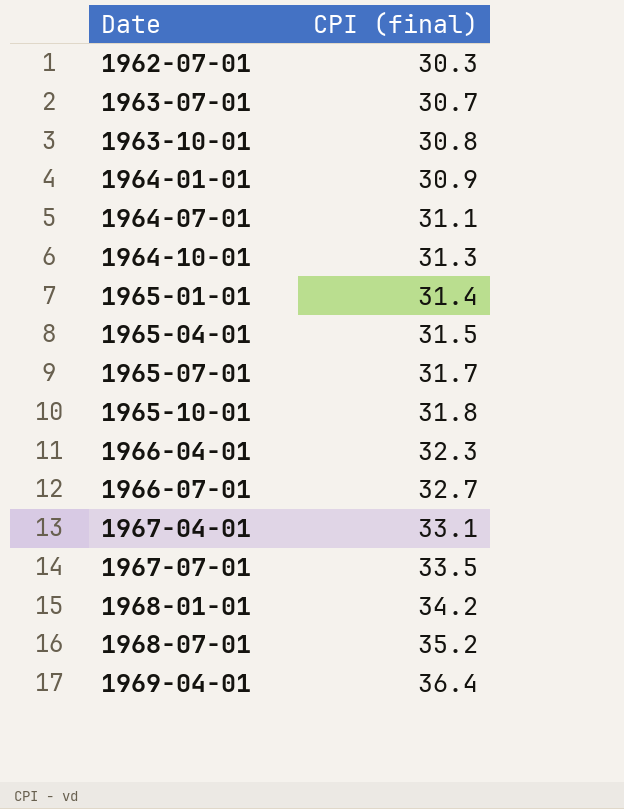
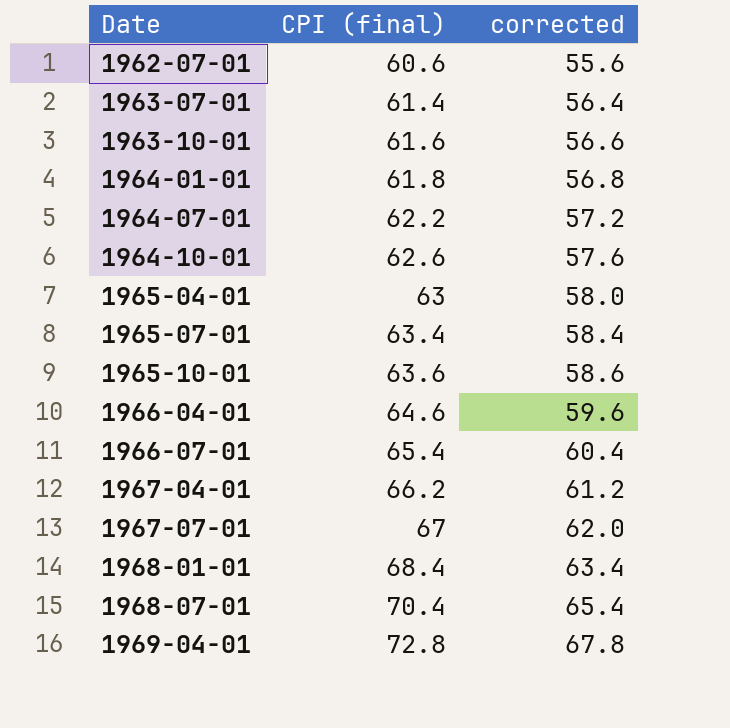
column corrected | formula: none -> [CPI (final)] - 5
row 1965-01-01: 31.4 -> none
1962-07-01 | CPI (final): 30.3 -> 60.6
1963-07-01 | CPI (final): 30.7 -> 61.4
1963-10-01 | CPI (final): 30.8 -> 61.6
1964-01-01 | CPI (final): 30.9 -> 61.8
1964-07-01 | CPI (final): 31.1 -> 62.2
1964-10-01 | CPI (final): 31.3 -> 62.6
1965-04-01 | CPI (final): 31.5 -> 63
1965-07-01 | CPI (final): 31.7 -> 63.4
1965-10-01 | CPI (final): 31.8 -> 63.6
1966-04-01 | CPI (final): 32.3 -> 64.6
1966-07-01 | CPI (final): 32.7 -> 65.4
1967-04-01 | CPI (final): 33.1 -> 66.2
1967-07-01 | CPI (final): 33.5 -> 67
1968-01-01 | CPI (final): 34.2 -> 68.4
1968-07-01 | CPI (final): 35.2 -> 70.4
1969-04-01 | CPI (final): 36.4 -> 72.8

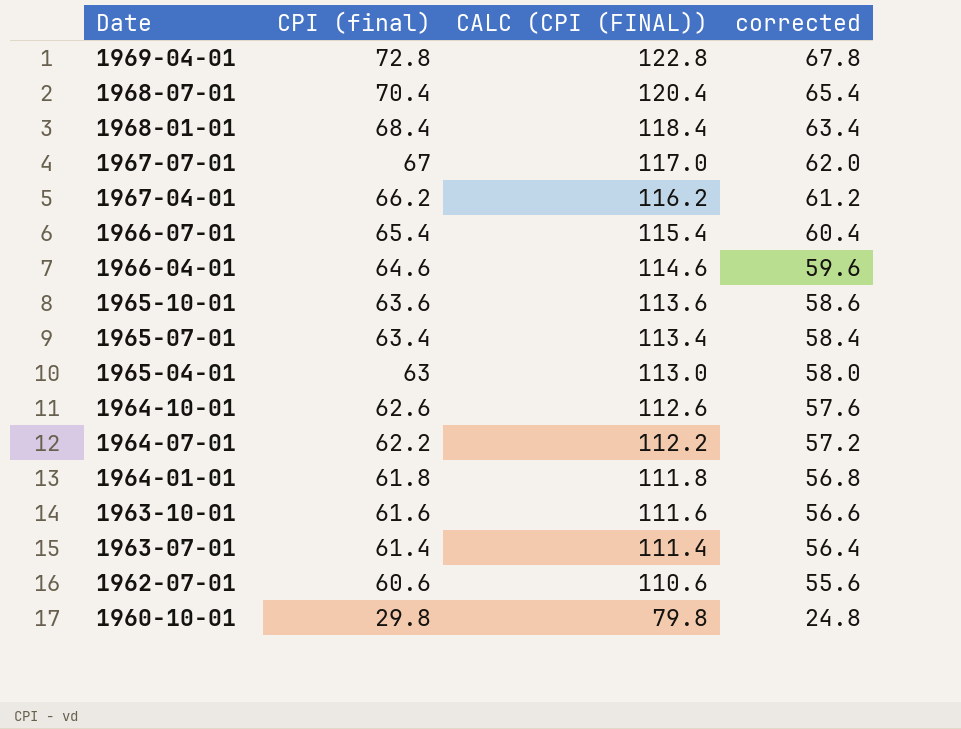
row order: Date ascending -> Date descending
column CALC (CPI (FINAL)) | formula: none -> [CPI (final)] + 50
row 1960-10-01: none -> 29.8 | 79.8 | 24.8

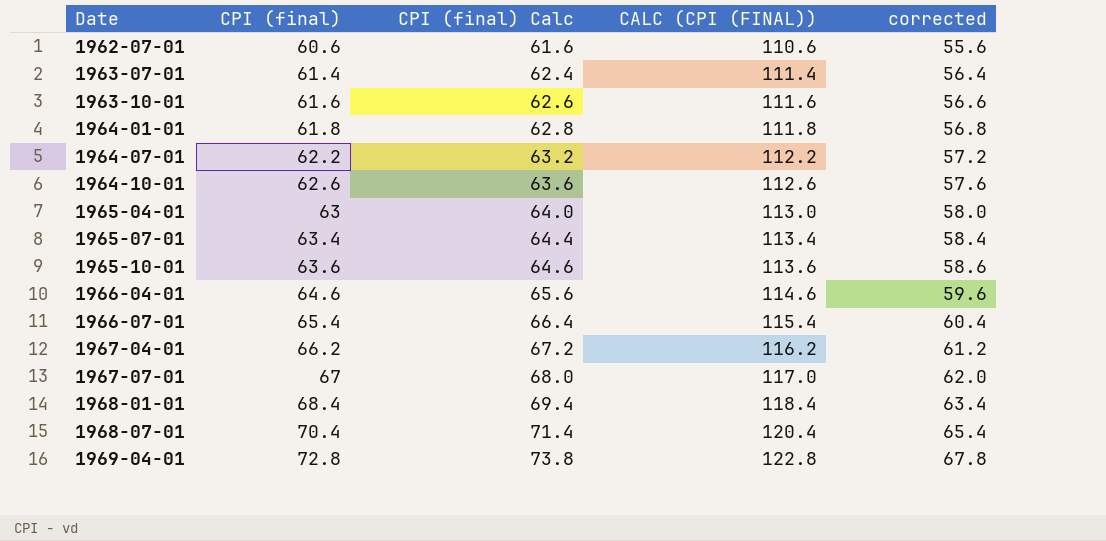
row order: Date descending -> Date ascending
column CPI (final) Calc | formula: none -> [CPI (final)] + 1
row 1960-10-01: 29.8 | 79.8 | 24.8 -> none

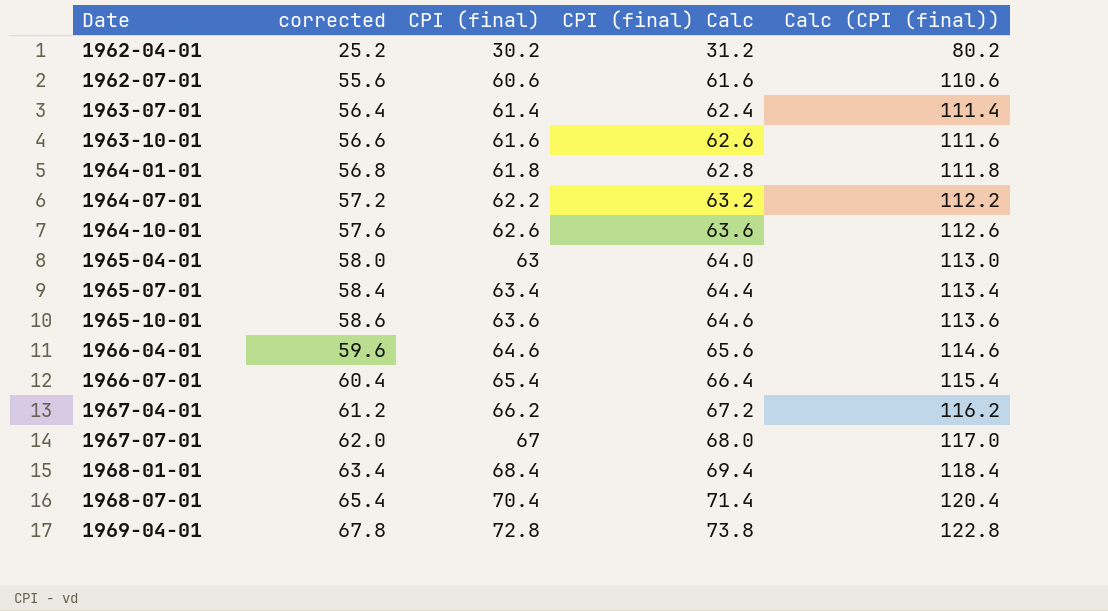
column corrected | position: 5 -> 2
column name: CALC (CPI (FINAL)) -> Calc (CPI (final))
row 1962-04-01: none -> 25.2 | 30.2 | 31.2 | 80.2

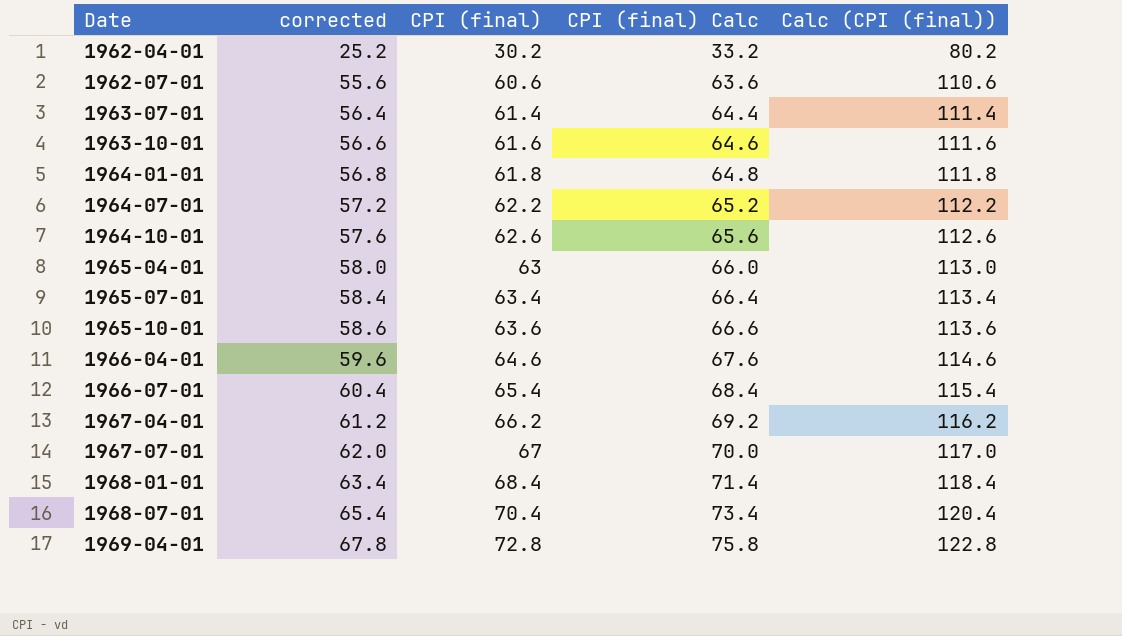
column CPI (final) Calc | formula: [CPI (final)] + 1 -> [CPI (final)] + 3

